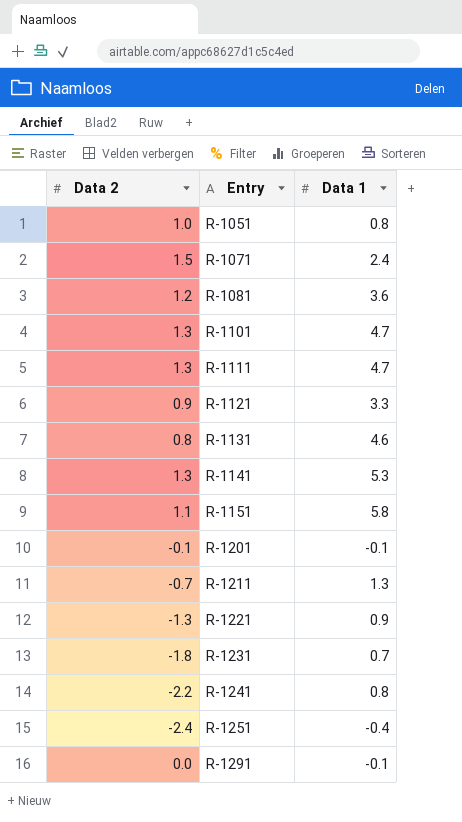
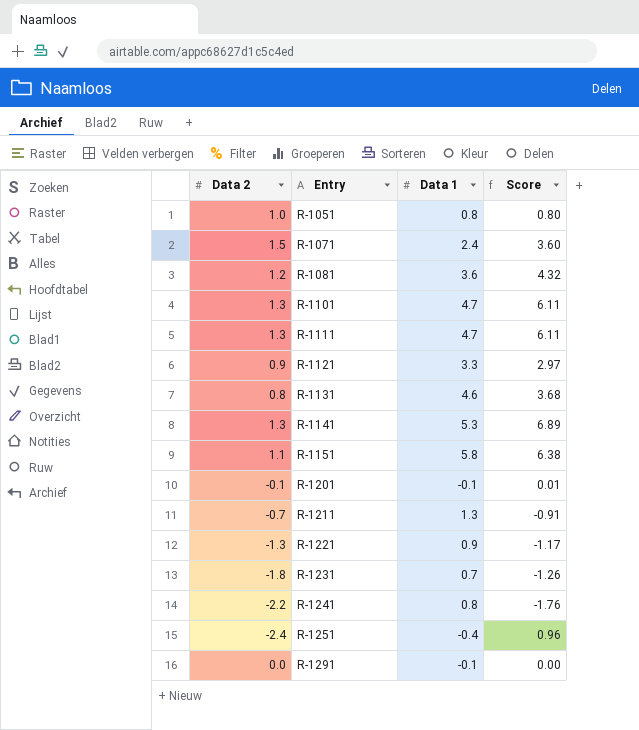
column Score | formula: none -> [Data 2] * [Data 1]

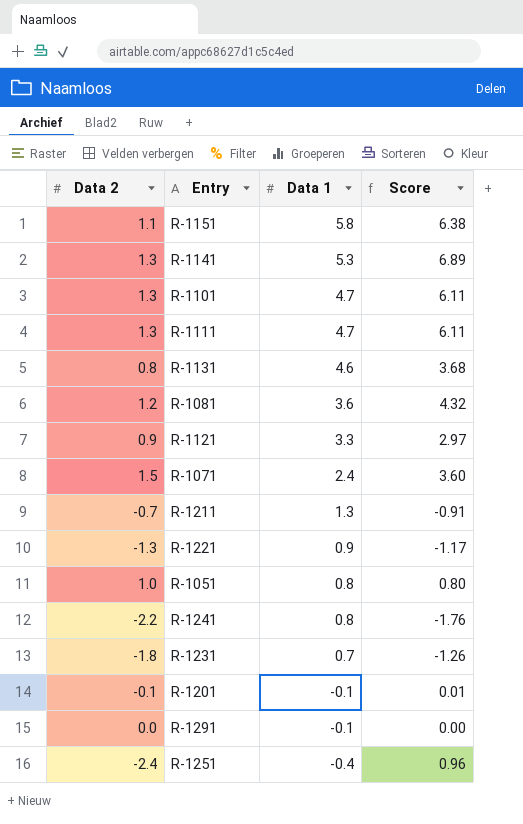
row order: Entry ascending -> Data 1 descending

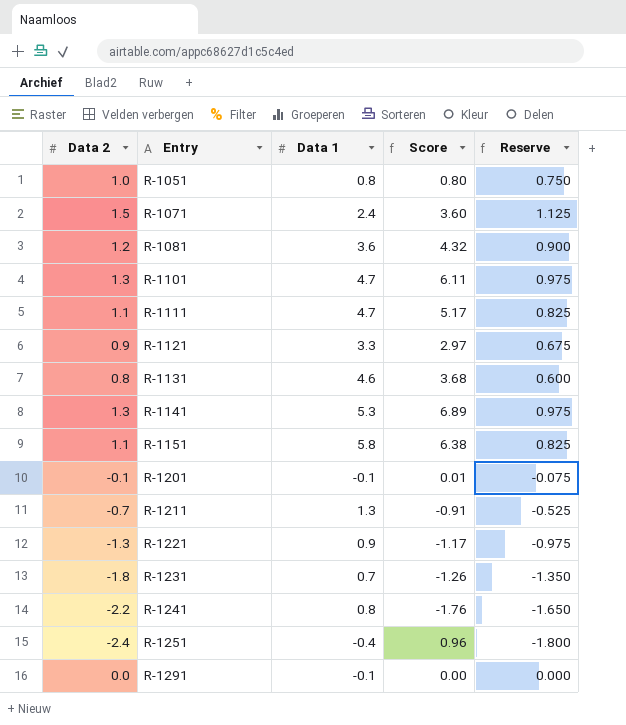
row order: Data 1 descending -> Entry ascending
column Reserve | formula: none -> [Data 2] * 0.75
R-1111 | Data 2: 1.3 -> 1.1
R-1111 | Score: 6.11 -> 5.17

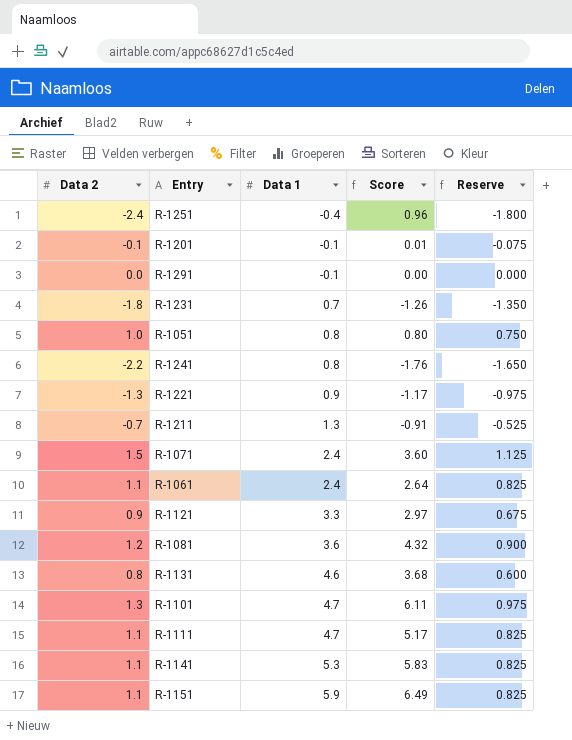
row order: Entry ascending -> Data 1 ascending
row R-1061: none -> 1.1 | 2.4 | 2.64 | 0.825
R-1141 | Data 2: 1.3 -> 1.1
R-1141 | Score: 6.89 -> 5.83
R-1141 | Reserve: 0.975 -> 0.825
R-1151 | Data 1: 5.8 -> 5.9
R-1151 | Score: 6.38 -> 6.49

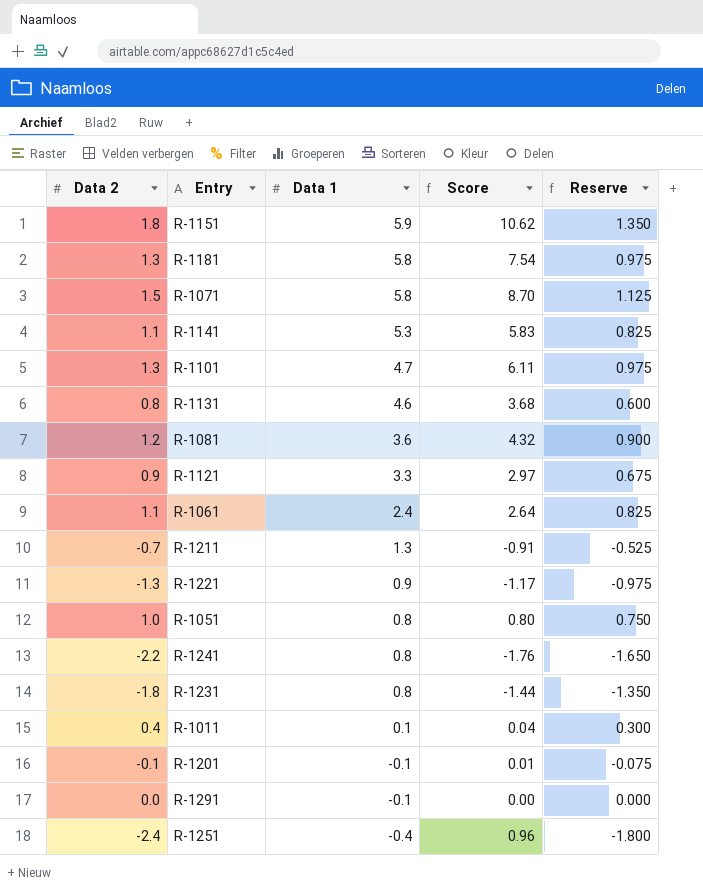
row order: Data 1 ascending -> Data 1 descending
row R-1111: 1.1 | 4.7 | 5.17 | 0.825 -> none
R-1151 | Data 2: 1.1 -> 1.8
R-1151 | Score: 6.49 -> 10.62
R-1151 | Reserve: 0.825 -> 1.350
row R-1181: none -> 1.3 | 5.8 | 7.54 | 0.975
R-1071 | Data 1: 2.4 -> 5.8
R-1071 | Score: 3.60 -> 8.70
R-1231 | Data 1: 0.7 -> 0.8
R-1231 | Score: -1.26 -> -1.44
row R-1011: none -> 0.4 | 0.1 | 0.04 | 0.300

